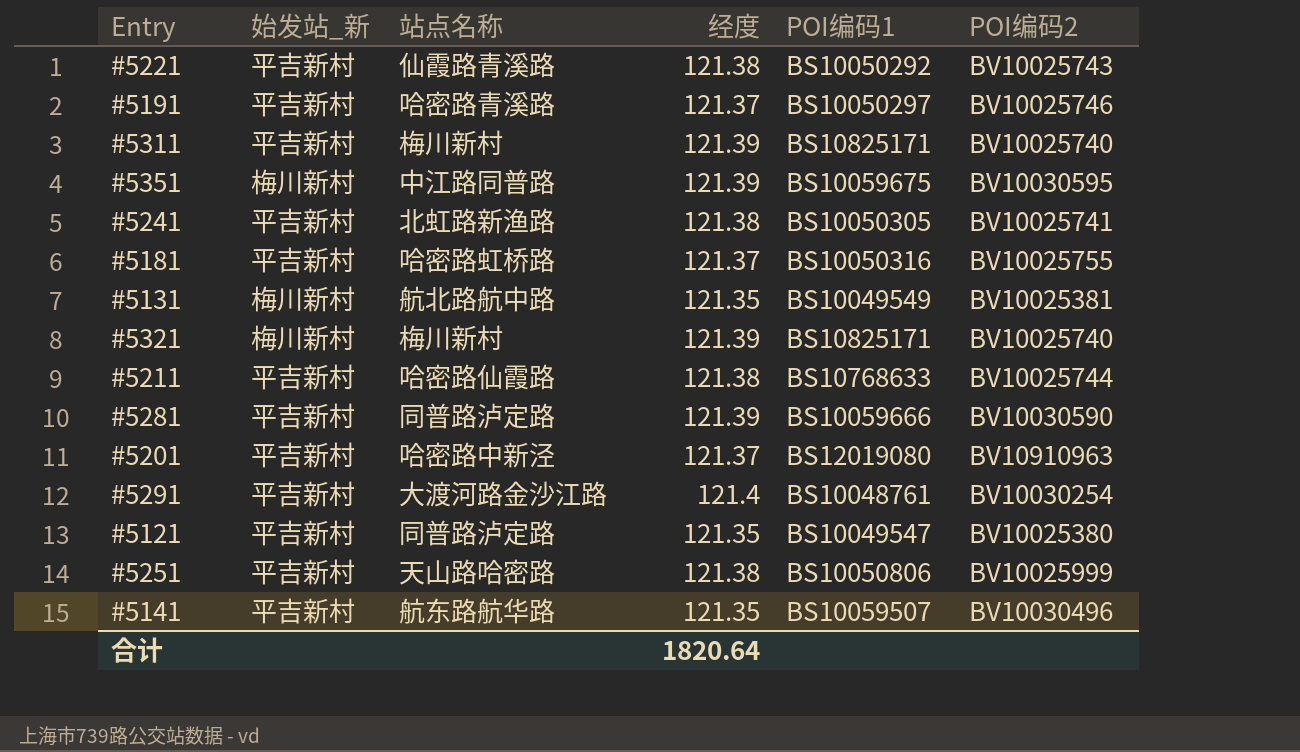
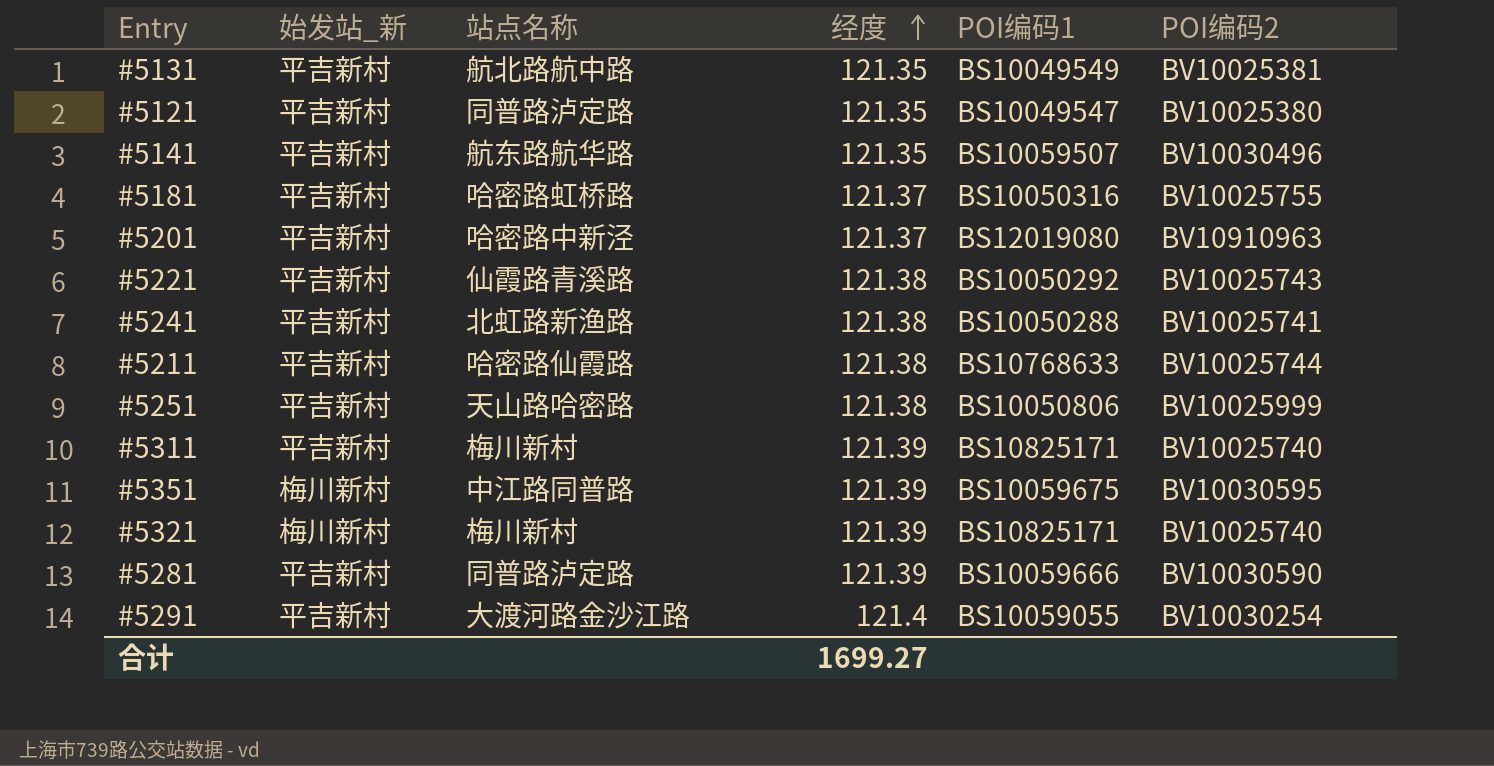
row order: none -> 经度 ascending
row #5191: 平吉新村 | 哈密路青溪路 | 121.37 | BS10050297 | BV10025746 -> none
#5131 | 始发站_新: 梅川新村 -> 平吉新村
#5241 | POI编码1: BS10050305 -> BS10050288
#5291 | POI编码1: BS10048761 -> BS10059055
合计 | 经度: 1820.64 -> 1699.27

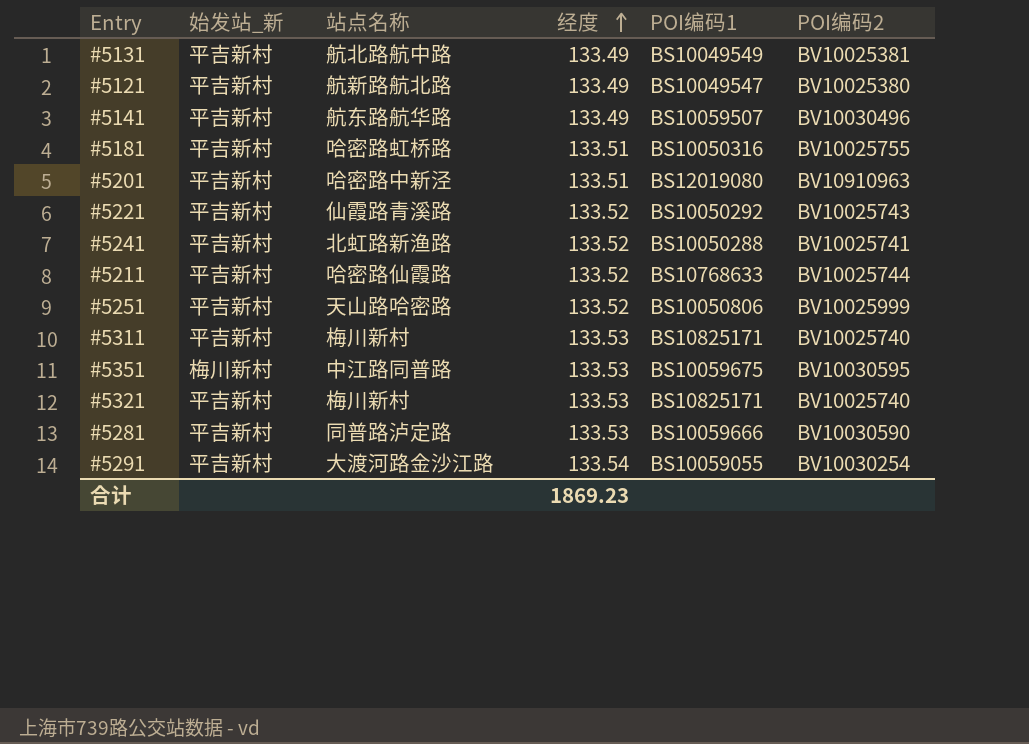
#5131 | 经度: 121.35 -> 133.49
#5121 | 站点名称: 同普路泸定路 -> 航新路航北路
#5121 | 经度: 121.35 -> 133.49
#5141 | 经度: 121.35 -> 133.49
#5181 | 经度: 121.37 -> 133.51
#5201 | 经度: 121.37 -> 133.51
#5221 | 经度: 121.38 -> 133.52
#5241 | 经度: 121.38 -> 133.52
#5211 | 经度: 121.38 -> 133.52
#5251 | 经度: 121.38 -> 133.52
#5311 | 经度: 121.39 -> 133.53
#5351 | 经度: 121.39 -> 133.53
#5321 | 始发站_新: 梅川新村 -> 平吉新村
#5321 | 经度: 121.39 -> 133.53
#5281 | 经度: 121.39 -> 133.53
#5291 | 经度: 121.4 -> 133.54
合计 | 经度: 1699.27 -> 1869.23

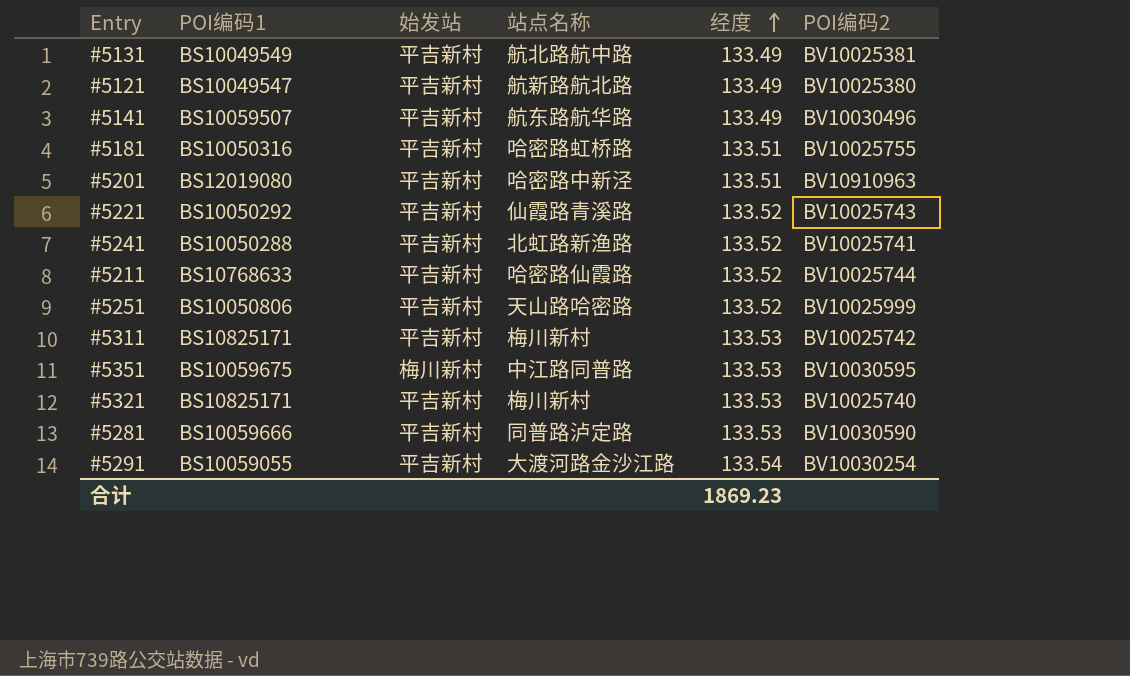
column POI编码1 | position: 5 -> 2
column name: 始发站_新 -> 始发站
#5311 | POI编码2: BV10025740 -> BV10025742

